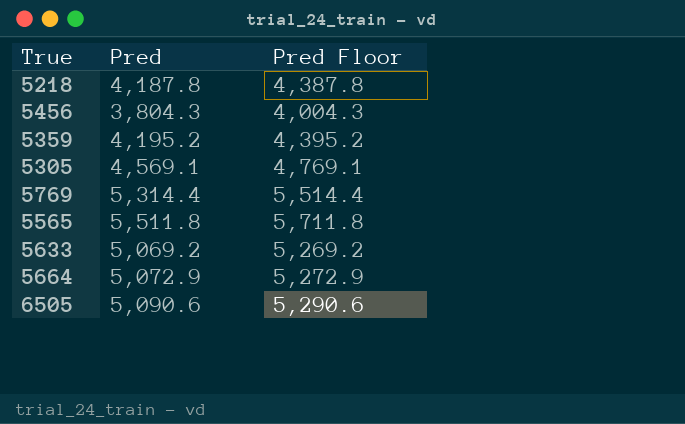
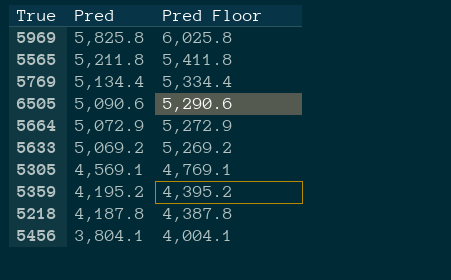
row order: none -> Pred descending
row 5969: none -> 5,825.8 | 6,025.8
5565 | Pred: 5,511.8 -> 5,211.8
5565 | Pred Floor: 5,711.8 -> 5,411.8
5769 | Pred: 5,314.4 -> 5,134.4
5769 | Pred Floor: 5,514.4 -> 5,334.4
5456 | Pred: 3,804.3 -> 3,804.1
5456 | Pred Floor: 4,004.3 -> 4,004.1

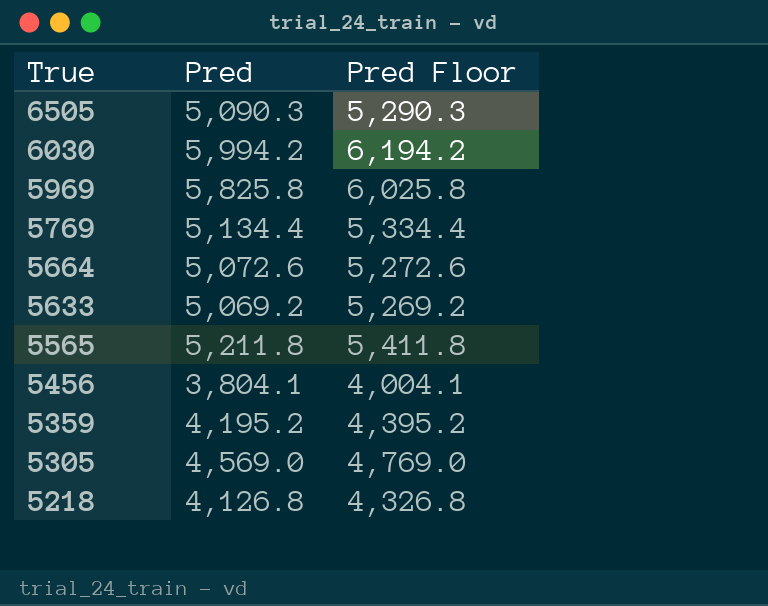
row order: Pred descending -> True descending
6505 | Pred: 5,090.6 -> 5,090.3
6505 | Pred Floor: 5,290.6 -> 5,290.3
row 6030: none -> 5,994.2 | 6,194.2
5664 | Pred: 5,072.9 -> 5,072.6
5664 | Pred Floor: 5,272.9 -> 5,272.6
5305 | Pred: 4,569.1 -> 4,569.0
5305 | Pred Floor: 4,769.1 -> 4,769.0
5218 | Pred: 4,187.8 -> 4,126.8
5218 | Pred Floor: 4,387.8 -> 4,326.8

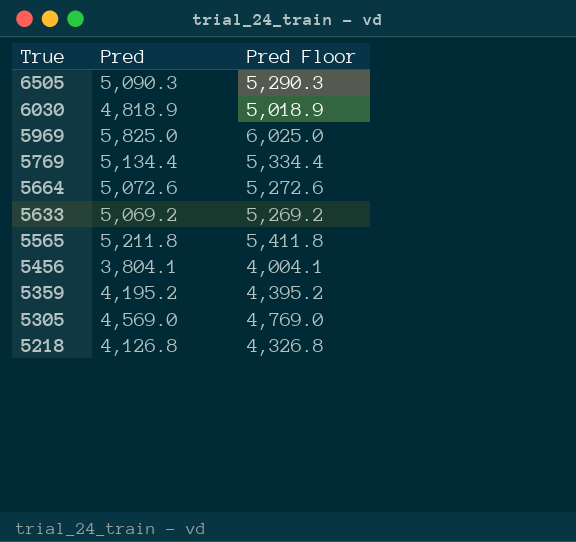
6030 | Pred: 5,994.2 -> 4,818.9
6030 | Pred Floor: 6,194.2 -> 5,018.9
5969 | Pred: 5,825.8 -> 5,825.0
5969 | Pred Floor: 6,025.8 -> 6,025.0

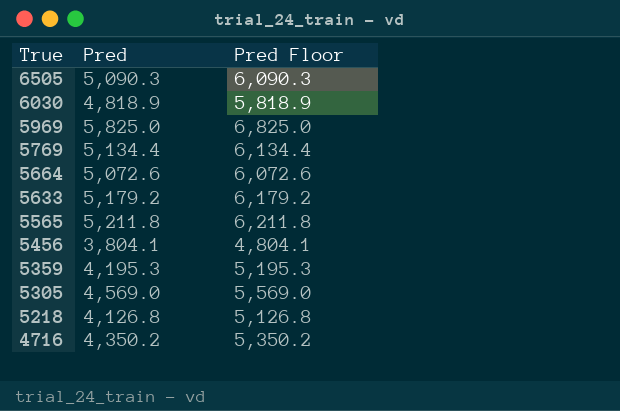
column Pred Floor | formula: [Pred] + 200 -> [Pred] + 1000
5633 | Pred: 5,069.2 -> 5,179.2
5359 | Pred: 4,195.2 -> 4,195.3
row 4716: none -> 4,350.2 | 5,350.2

